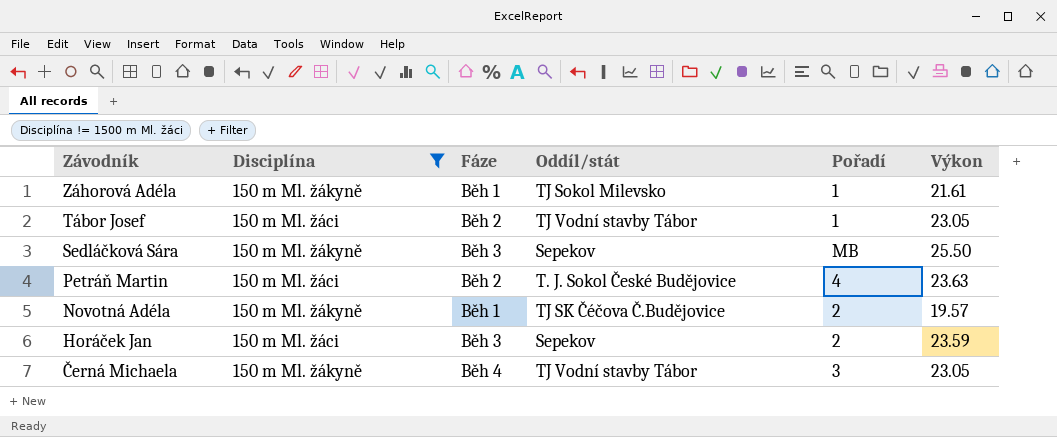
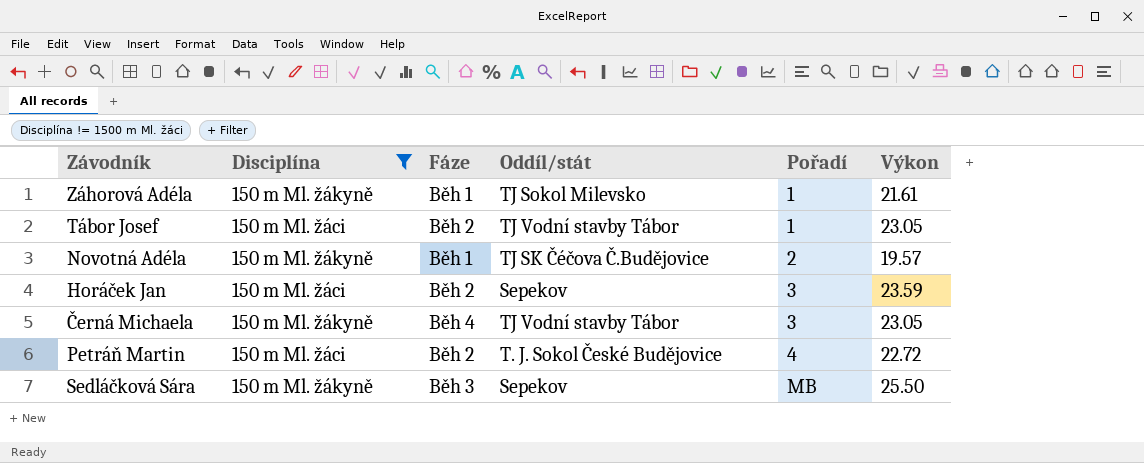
row order: Závodník descending -> Pořadí ascending
Horáček Jan | Fáze: Běh 3 -> Běh 2
Horáček Jan | Pořadí: 2 -> 3
Petráň Martin | Výkon: 23.63 -> 22.72

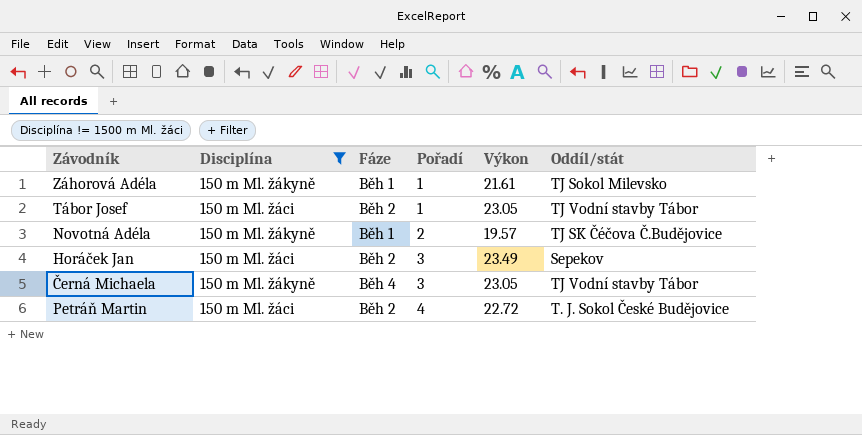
column Oddíl/stát | position: 4 -> 6
row Sedláčková Sára: 150 m Ml. žákyně | Běh 3 | Sepekov | MB | 25.50 -> none
Horáček Jan | Výkon: 23.59 -> 23.49

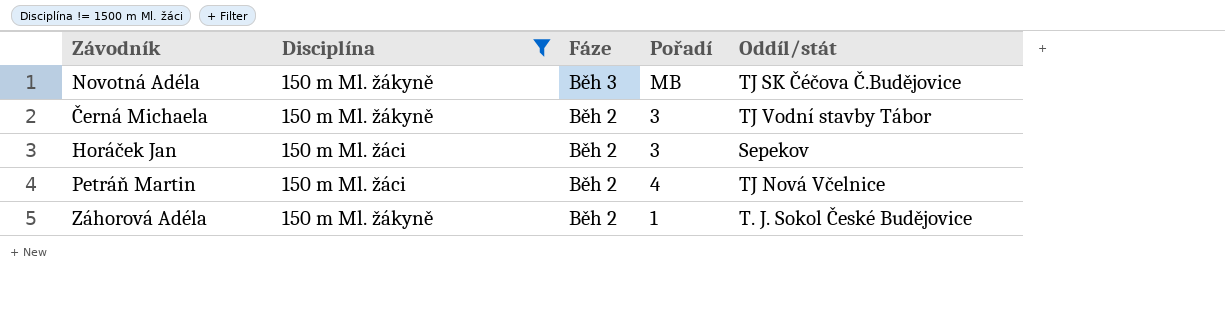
row order: Pořadí ascending -> Fáze descending
column Výkon | position: 5 -> none
row Tábor Josef: 150 m Ml. žáci | Běh 2 | 1 | 23.05 | TJ Vodní stavby Tábor -> none
Novotná Adéla | Fáze: Běh 1 -> Běh 3
Novotná Adéla | Pořadí: 2 -> MB
Černá Michaela | Fáze: Běh 4 -> Běh 2
Petráň Martin | Oddíl/stát: T. J. Sokol České Budějovice -> TJ Nová Včelnice
Záhorová Adéla | Fáze: Běh 1 -> Běh 2
Záhorová Adéla | Oddíl/stát: TJ Sokol Milevsko -> T. J. Sokol České Budějovice

